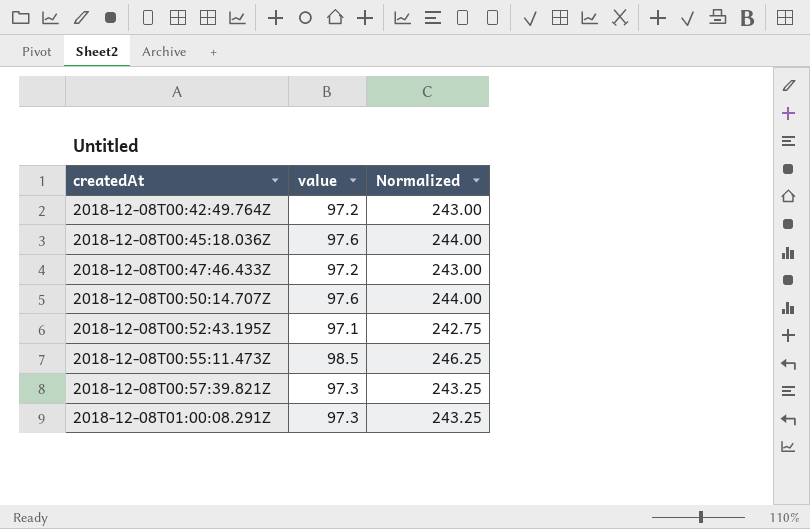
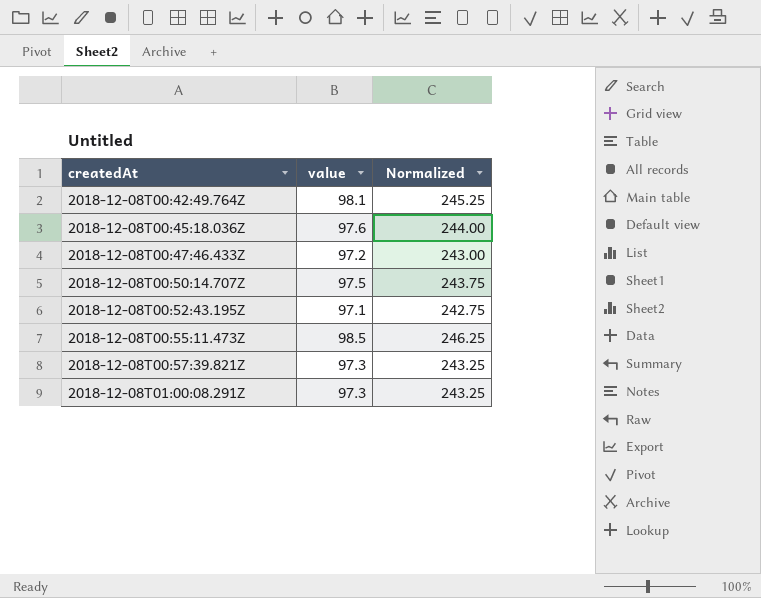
2018-12-08T00:42:49.764Z | value: 97.2 -> 98.1
2018-12-08T00:42:49.764Z | Normalized: 243.00 -> 245.25
2018-12-08T00:50:14.707Z | value: 97.6 -> 97.5
2018-12-08T00:50:14.707Z | Normalized: 244.00 -> 243.75

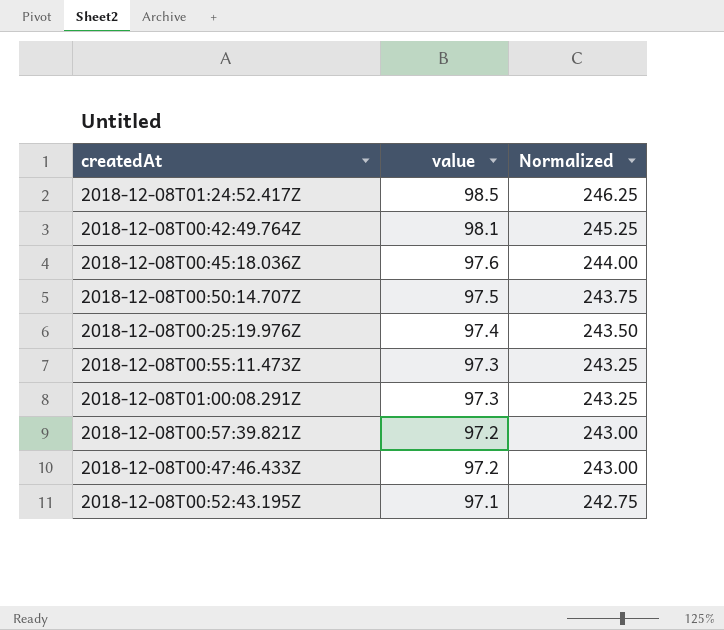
row order: createdAt ascending -> value descending
row 2018-12-08T01:24:52.417Z: none -> 98.5 | 246.25
row 2018-12-08T00:25:19.976Z: none -> 97.4 | 243.50
2018-12-08T00:55:11.473Z | value: 98.5 -> 97.3
2018-12-08T00:55:11.473Z | Normalized: 246.25 -> 243.25
2018-12-08T00:57:39.821Z | value: 97.3 -> 97.2
2018-12-08T00:57:39.821Z | Normalized: 243.25 -> 243.00

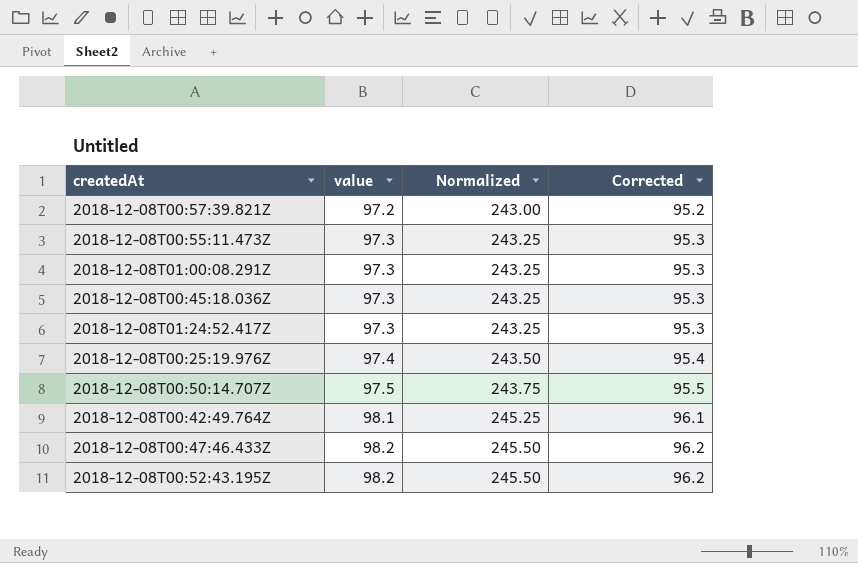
row order: value descending -> value ascending
column Corrected | formula: none -> [value] - 2
2018-12-08T00:45:18.036Z | value: 97.6 -> 97.3
2018-12-08T00:45:18.036Z | Normalized: 244.00 -> 243.25
2018-12-08T01:24:52.417Z | value: 98.5 -> 97.3
2018-12-08T01:24:52.417Z | Normalized: 246.25 -> 243.25
2018-12-08T00:47:46.433Z | value: 97.2 -> 98.2
2018-12-08T00:47:46.433Z | Normalized: 243.00 -> 245.50
2018-12-08T00:52:43.195Z | value: 97.1 -> 98.2
2018-12-08T00:52:43.195Z | Normalized: 242.75 -> 245.50

